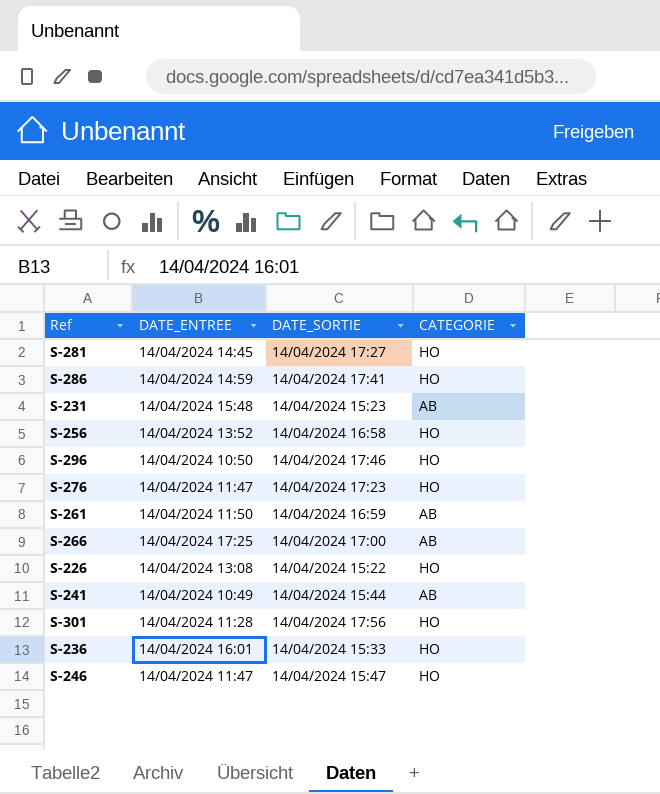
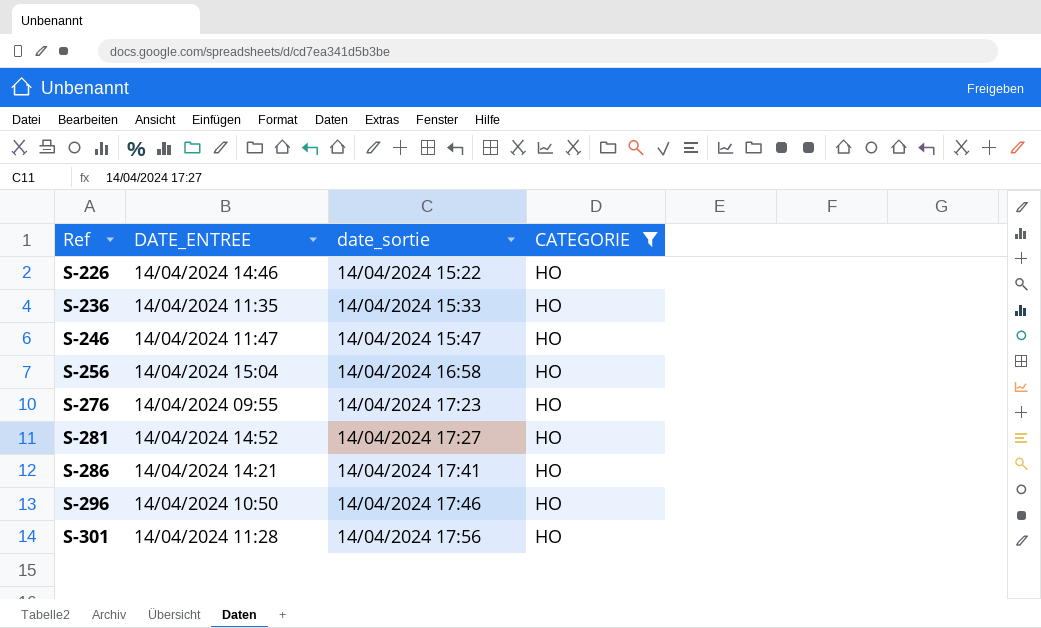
filter: none -> CATEGORIE = HO
row order: none -> Ref ascending
column name: DATE_SORTIE -> date_sortie
S-226 | DATE_ENTREE: 14/04/2024 13:08 -> 14/04/2024 14:46
S-236 | DATE_ENTREE: 14/04/2024 16:01 -> 14/04/2024 11:35
S-256 | DATE_ENTREE: 14/04/2024 13:52 -> 14/04/2024 15:04
S-276 | DATE_ENTREE: 14/04/2024 11:47 -> 14/04/2024 09:55
S-281 | DATE_ENTREE: 14/04/2024 14:45 -> 14/04/2024 14:52
S-286 | DATE_ENTREE: 14/04/2024 14:59 -> 14/04/2024 14:21

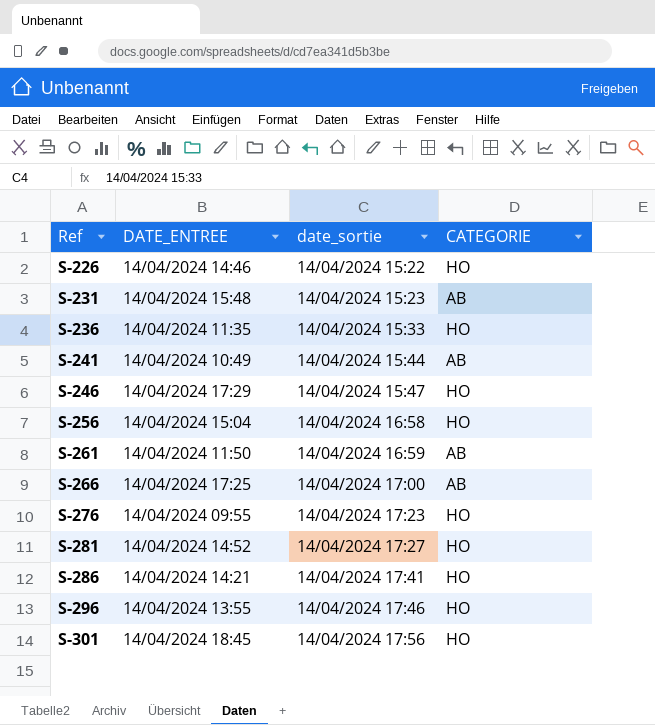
filter: CATEGORIE = HO -> none
S-246 | DATE_ENTREE: 14/04/2024 11:47 -> 14/04/2024 17:29
S-296 | DATE_ENTREE: 14/04/2024 10:50 -> 14/04/2024 13:55
S-301 | DATE_ENTREE: 14/04/2024 11:28 -> 14/04/2024 18:45

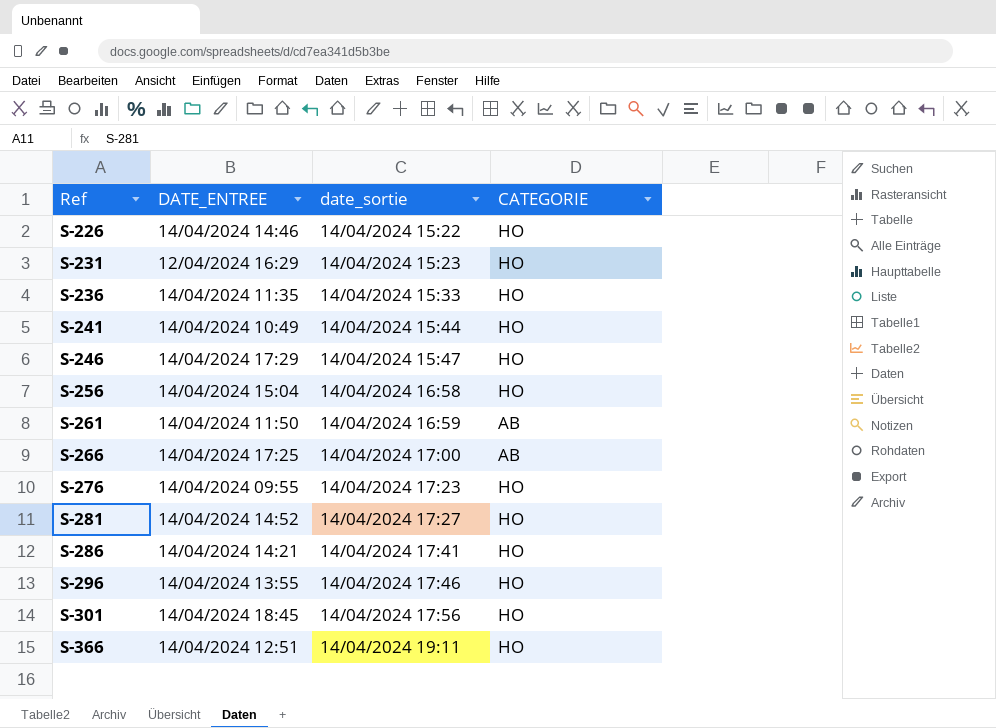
S-231 | DATE_ENTREE: 14/04/2024 15:48 -> 12/04/2024 16:29
S-231 | CATEGORIE: AB -> HO
S-241 | CATEGORIE: AB -> HO
row S-366: none -> 14/04/2024 12:51 | 14/04/2024 19:11 | HO

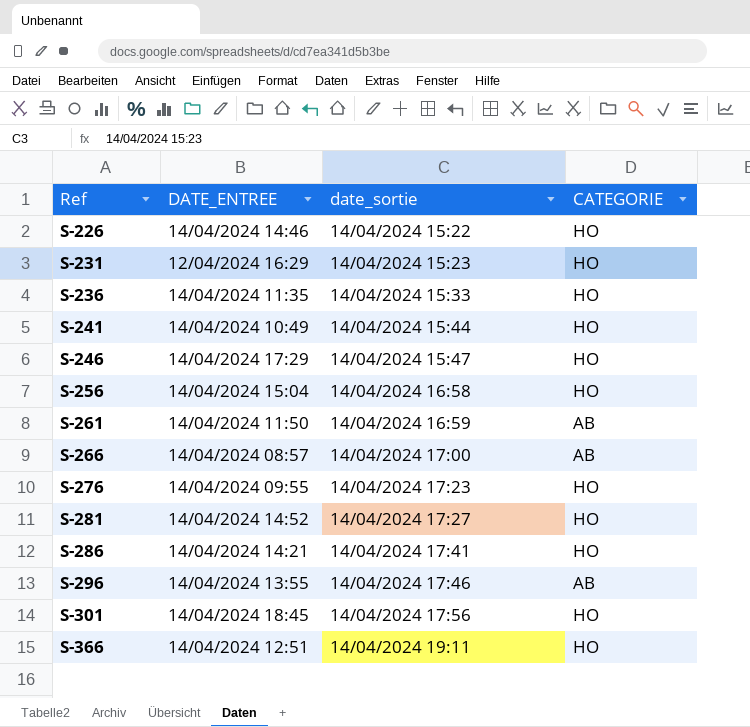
S-266 | DATE_ENTREE: 14/04/2024 17:25 -> 14/04/2024 08:57
S-296 | CATEGORIE: HO -> AB

